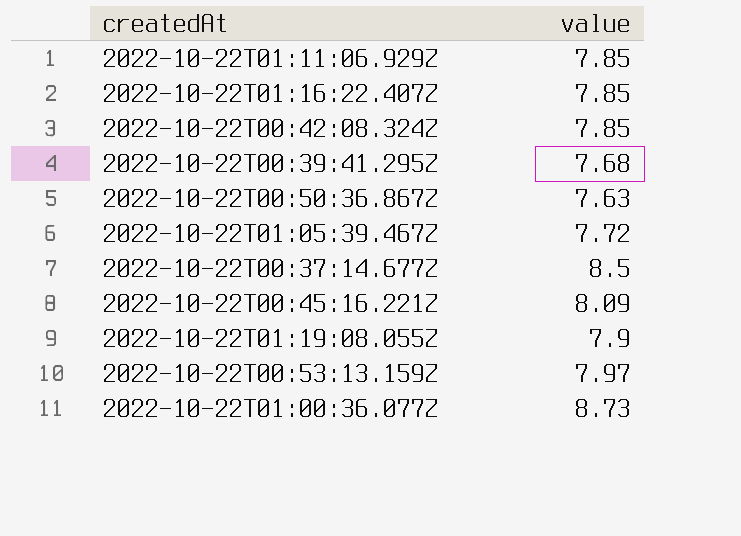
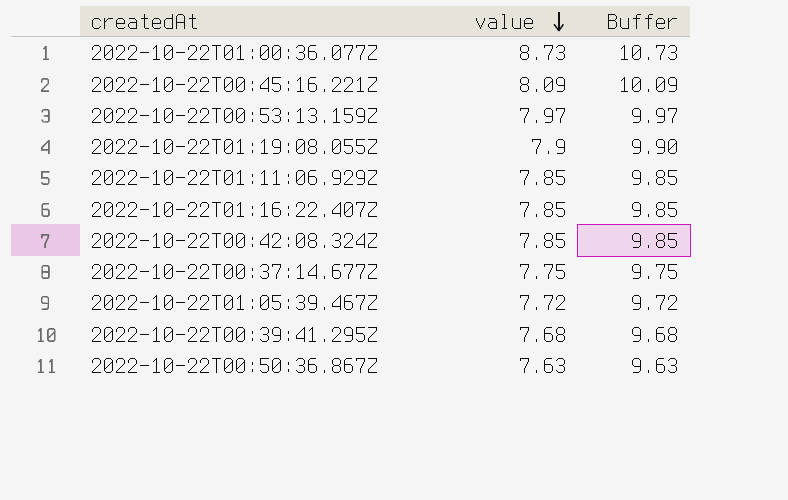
row order: none -> value descending
column Buffer | formula: none -> [value] + 2
2022-10-22T00:37:14.677Z | value: 8.5 -> 7.75

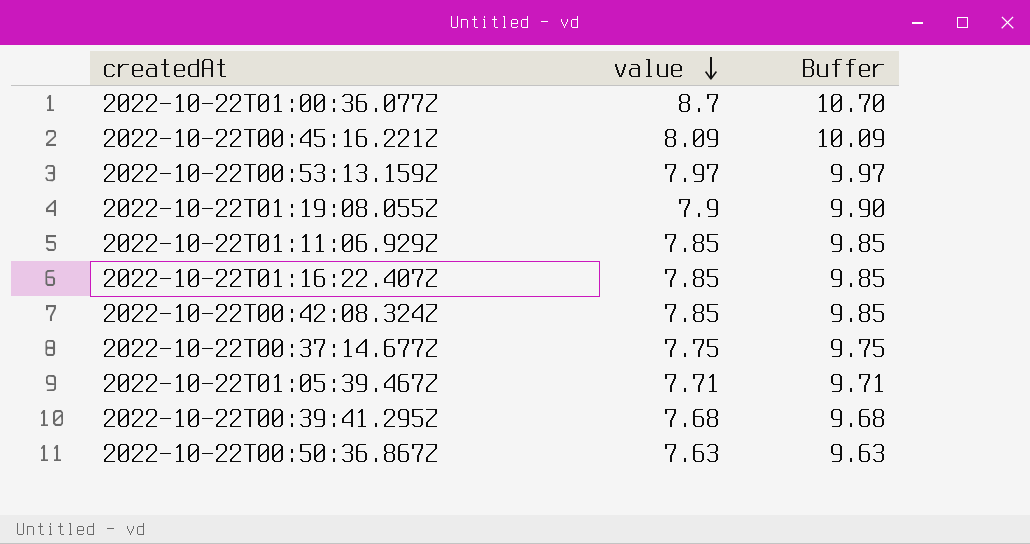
2022-10-22T01:00:36.077Z | value: 8.73 -> 8.7
2022-10-22T01:00:36.077Z | Buffer: 10.73 -> 10.70
2022-10-22T01:05:39.467Z | value: 7.72 -> 7.71
2022-10-22T01:05:39.467Z | Buffer: 9.72 -> 9.71

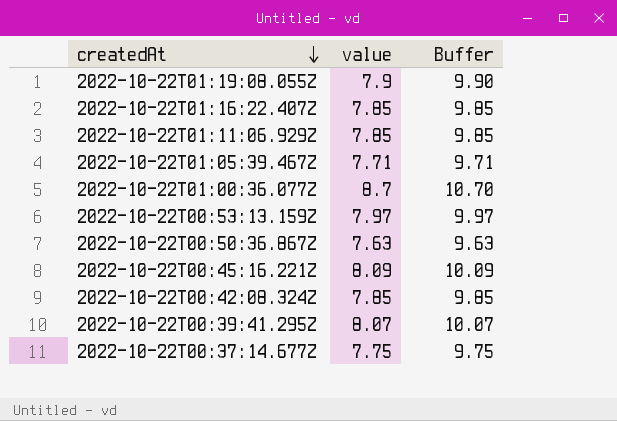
row order: value descending -> createdAt descending
2022-10-22T00:39:41.295Z | value: 7.68 -> 8.07
2022-10-22T00:39:41.295Z | Buffer: 9.68 -> 10.07

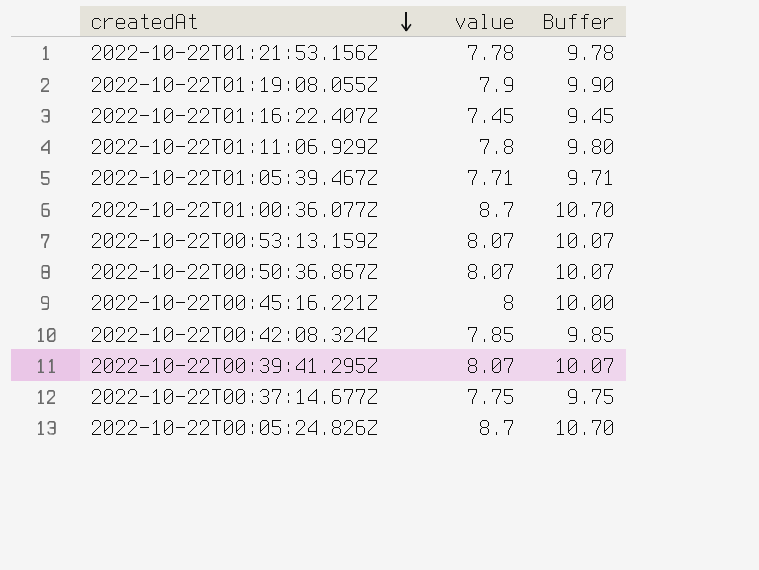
row 2022-10-22T01:21:53.156Z: none -> 7.78 | 9.78
2022-10-22T01:16:22.407Z | value: 7.85 -> 7.45
2022-10-22T01:16:22.407Z | Buffer: 9.85 -> 9.45
2022-10-22T01:11:06.929Z | value: 7.85 -> 7.8
2022-10-22T01:11:06.929Z | Buffer: 9.85 -> 9.80
2022-10-22T00:53:13.159Z | value: 7.97 -> 8.07
2022-10-22T00:53:13.159Z | Buffer: 9.97 -> 10.07
2022-10-22T00:50:36.867Z | value: 7.63 -> 8.07
2022-10-22T00:50:36.867Z | Buffer: 9.63 -> 10.07
2022-10-22T00:45:16.221Z | value: 8.09 -> 8
2022-10-22T00:45:16.221Z | Buffer: 10.09 -> 10.00
row 2022-10-22T00:05:24.826Z: none -> 8.7 | 10.70

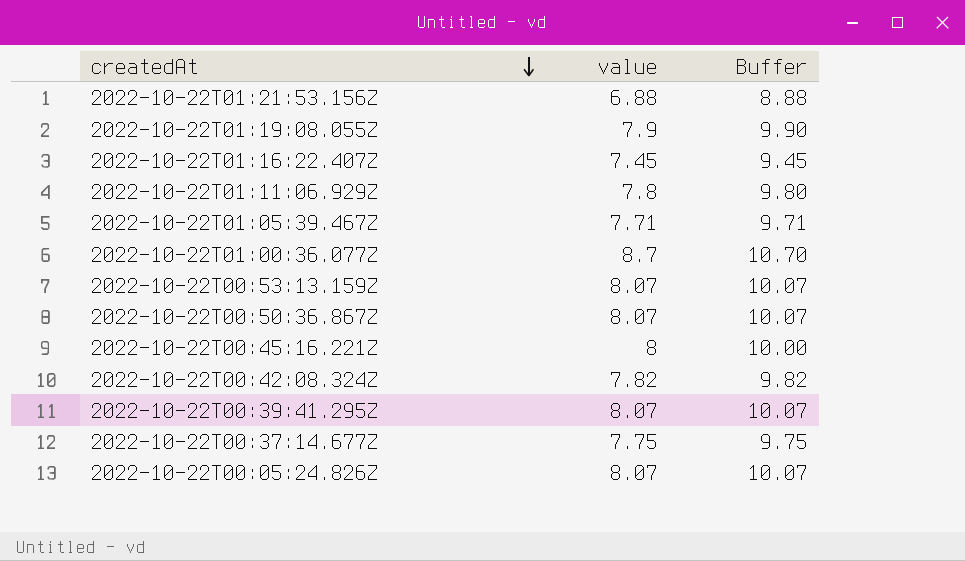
2022-10-22T01:21:53.156Z | value: 7.78 -> 6.88
2022-10-22T01:21:53.156Z | Buffer: 9.78 -> 8.88
2022-10-22T00:42:08.324Z | value: 7.85 -> 7.82
2022-10-22T00:42:08.324Z | Buffer: 9.85 -> 9.82
2022-10-22T00:05:24.826Z | value: 8.7 -> 8.07
2022-10-22T00:05:24.826Z | Buffer: 10.70 -> 10.07

